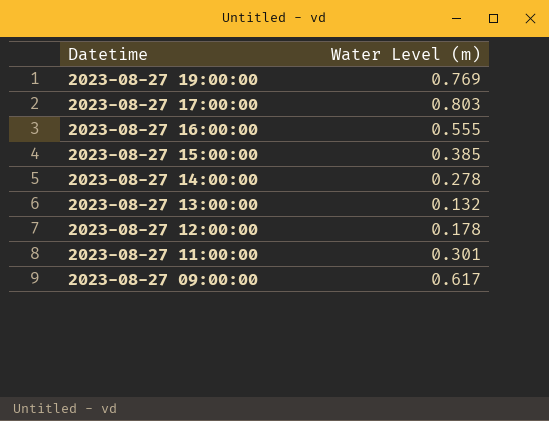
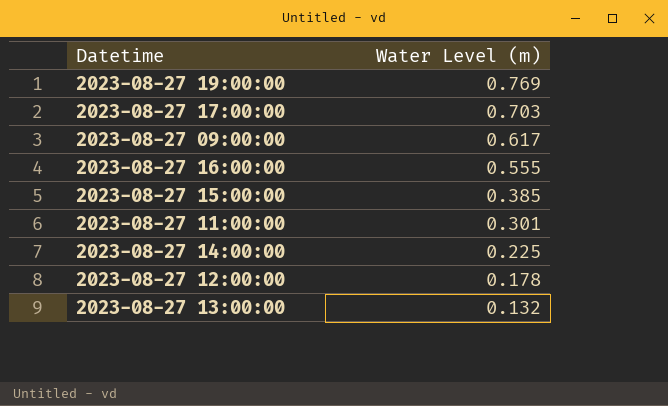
row order: Datetime descending -> Water Level (m) descending
2023-08-27 17:00:00 | Water Level (m): 0.803 -> 0.703
2023-08-27 14:00:00 | Water Level (m): 0.278 -> 0.225

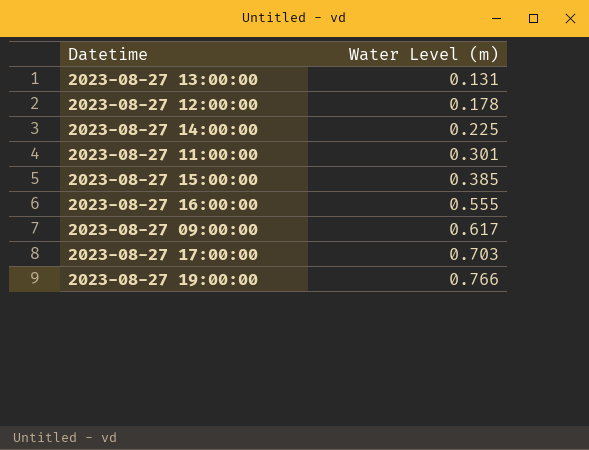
row order: Water Level (m) descending -> Water Level (m) ascending
2023-08-27 13:00:00 | Water Level (m): 0.132 -> 0.131
2023-08-27 19:00:00 | Water Level (m): 0.769 -> 0.766

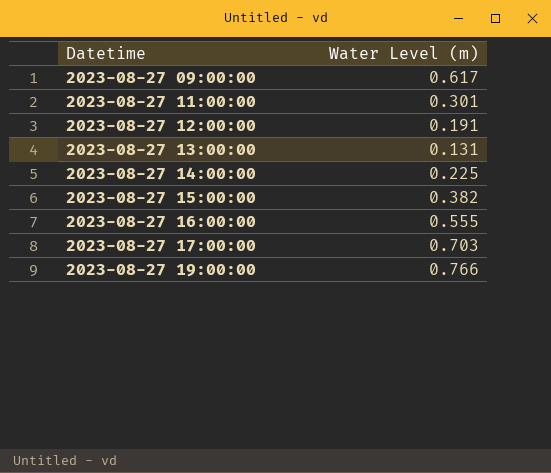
row order: Water Level (m) ascending -> Datetime ascending
2023-08-27 12:00:00 | Water Level (m): 0.178 -> 0.191
2023-08-27 15:00:00 | Water Level (m): 0.385 -> 0.382

